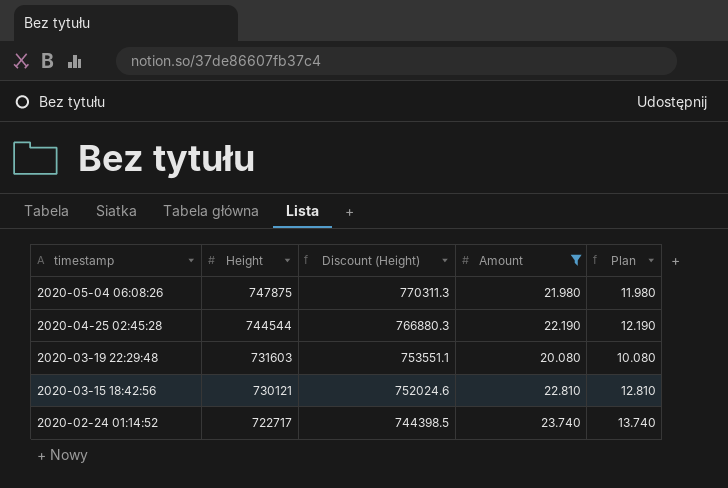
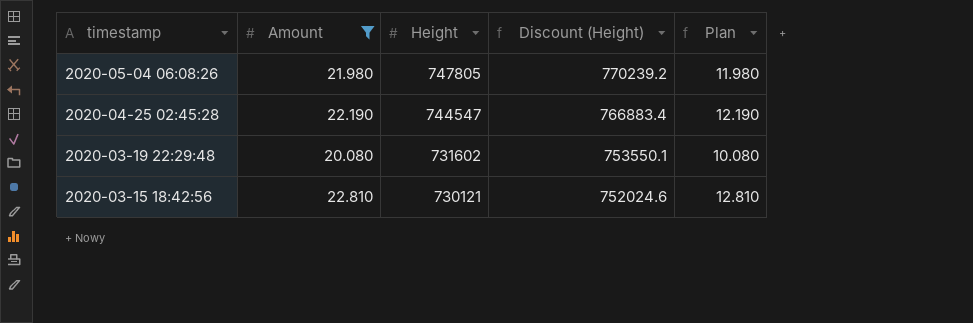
column Amount | position: 4 -> 2
row 2020-02-24 01:14:52: 722717 | 744398.5 | 23.740 | 13.740 -> none
2020-05-04 06:08:26 | Height: 747875 -> 747805
2020-05-04 06:08:26 | Discount (Height): 770311.3 -> 770239.2
2020-04-25 02:45:28 | Height: 744544 -> 744547
2020-04-25 02:45:28 | Discount (Height): 766880.3 -> 766883.4
2020-03-19 22:29:48 | Height: 731603 -> 731602
2020-03-19 22:29:48 | Discount (Height): 753551.1 -> 753550.1

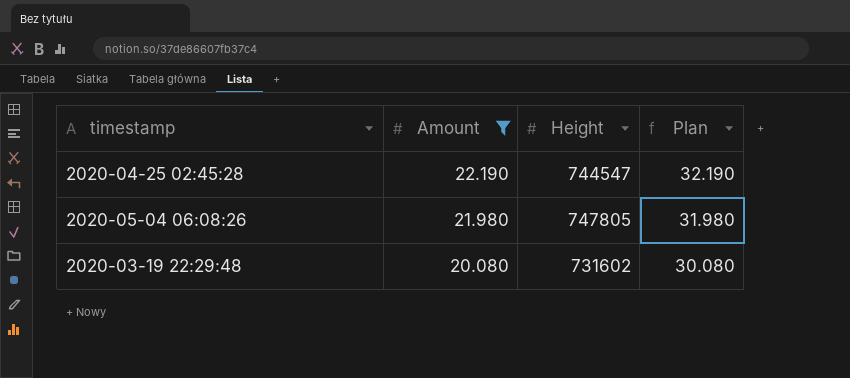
row order: timestamp descending -> Amount descending
column Discount (Height) | formula: [Height] * 1.03 -> none
column Plan | formula: [Amount] - 10 -> [Amount] + 10
row 2020-03-15 18:42:56: 22.810 | 730121 | 752024.6 | 12.810 -> none

